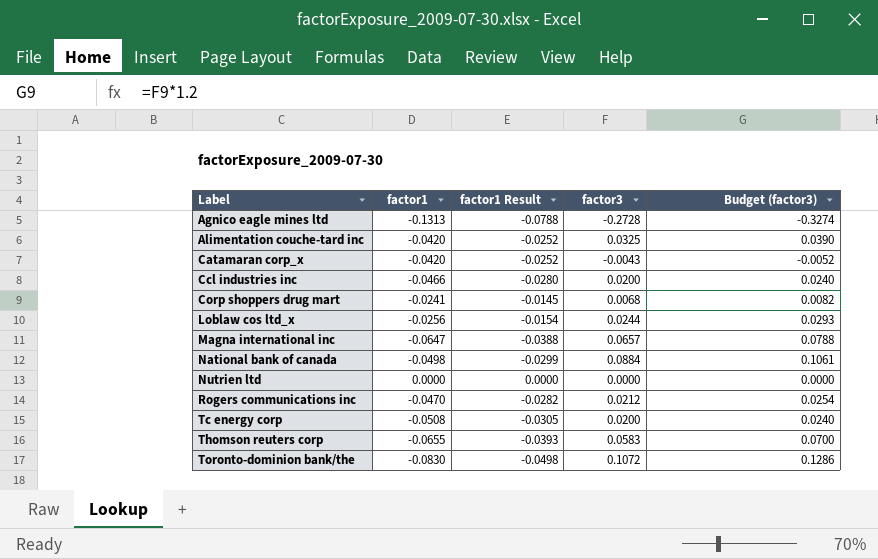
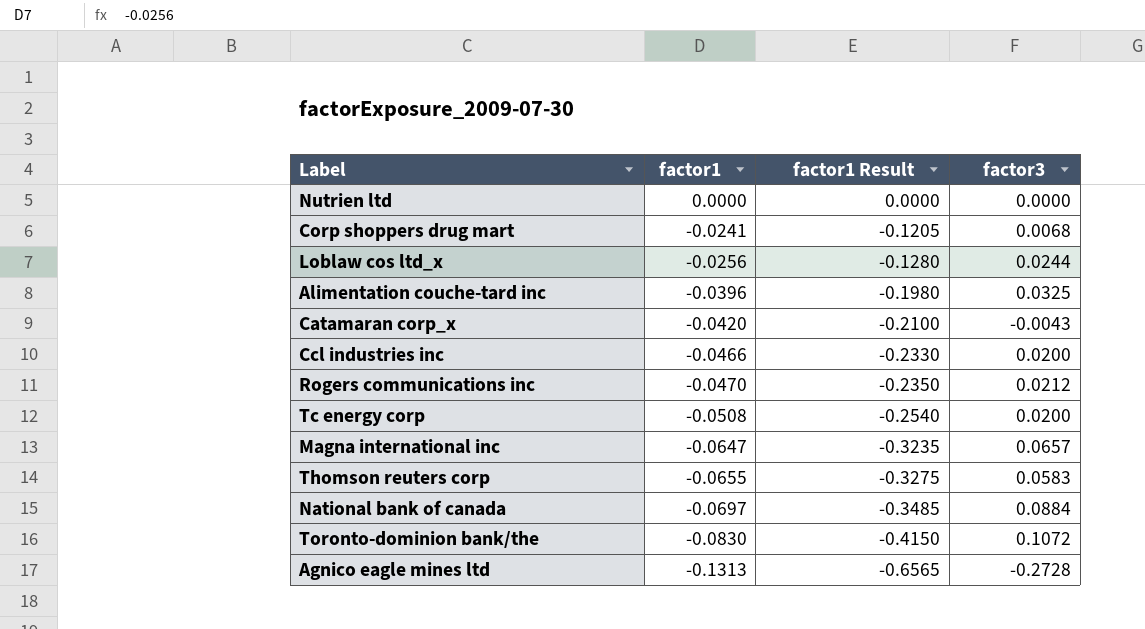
row order: Label ascending -> factor1 descending
column Budget (factor3) | formula: [factor3] * 1.2 -> none
column factor1 Result | formula: [factor1] * 0.6 -> [factor1] * 5
Alimentation couche-tard inc | factor1: -0.0420 -> -0.0396
National bank of canada | factor1: -0.0498 -> -0.0697

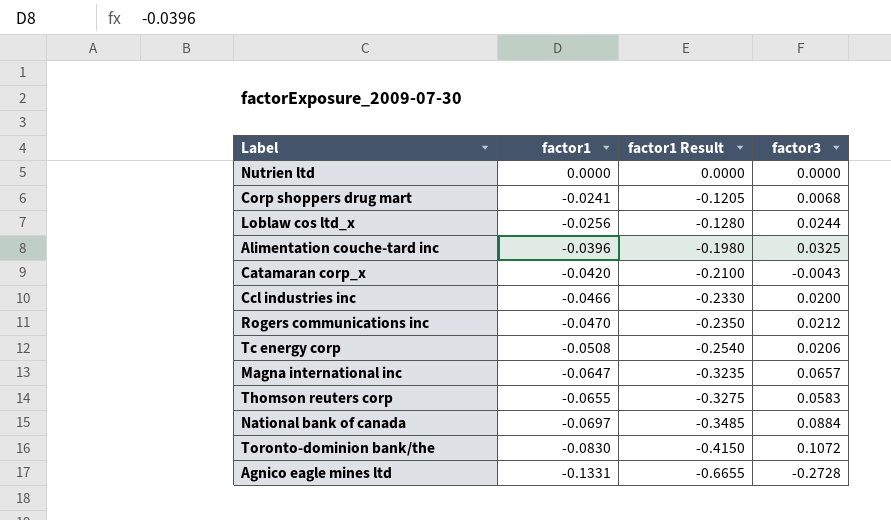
Tc energy corp | factor3: 0.0200 -> 0.0206
Agnico eagle mines ltd | factor1: -0.1313 -> -0.1331
Agnico eagle mines ltd | factor1 Result: -0.6565 -> -0.6655

